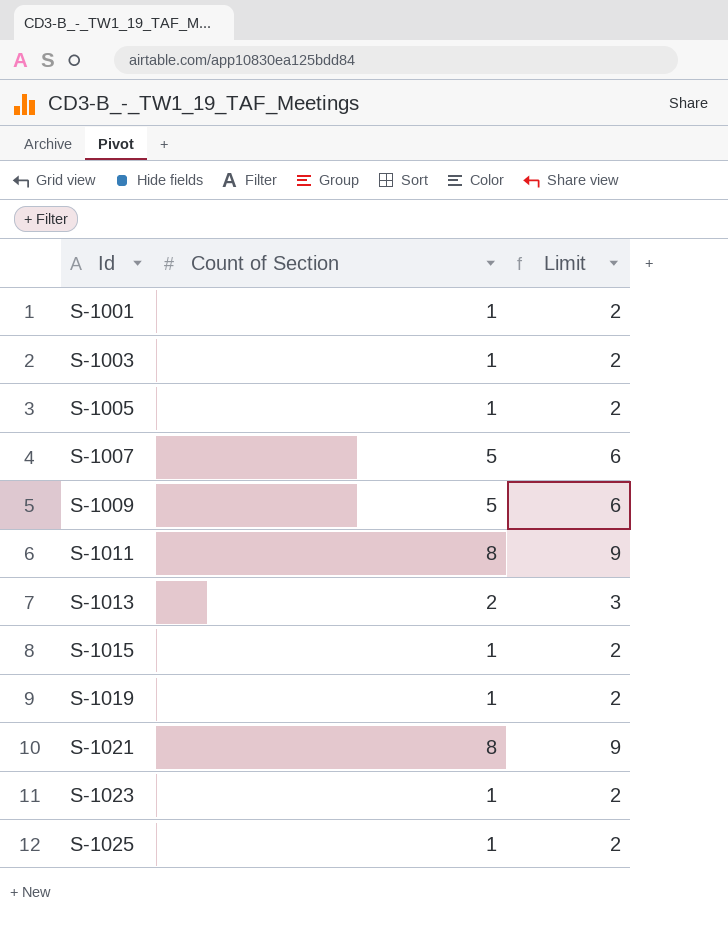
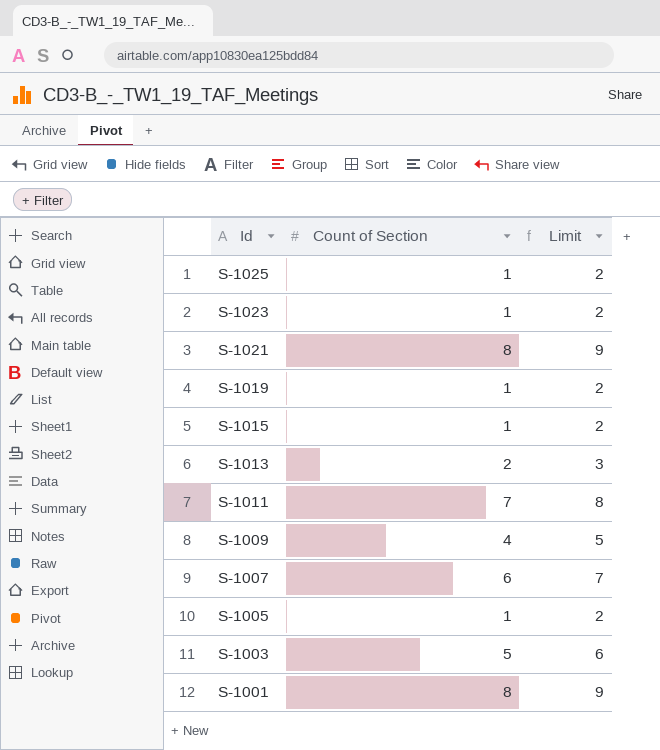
row order: Id ascending -> Id descending
S-1011 | Count of Section: 8 -> 7
S-1011 | Limit: 9 -> 8
S-1009 | Count of Section: 5 -> 4
S-1009 | Limit: 6 -> 5
S-1007 | Count of Section: 5 -> 6
S-1007 | Limit: 6 -> 7
S-1003 | Count of Section: 1 -> 5
S-1003 | Limit: 2 -> 6
S-1001 | Count of Section: 1 -> 8
S-1001 | Limit: 2 -> 9

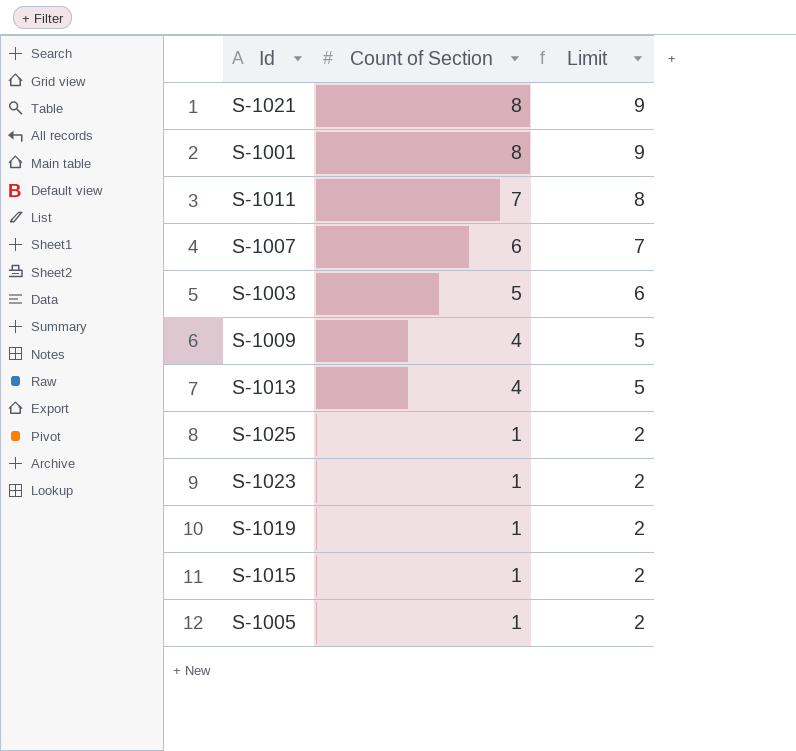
row order: Id descending -> Count of Section descending
S-1013 | Count of Section: 2 -> 4
S-1013 | Limit: 3 -> 5

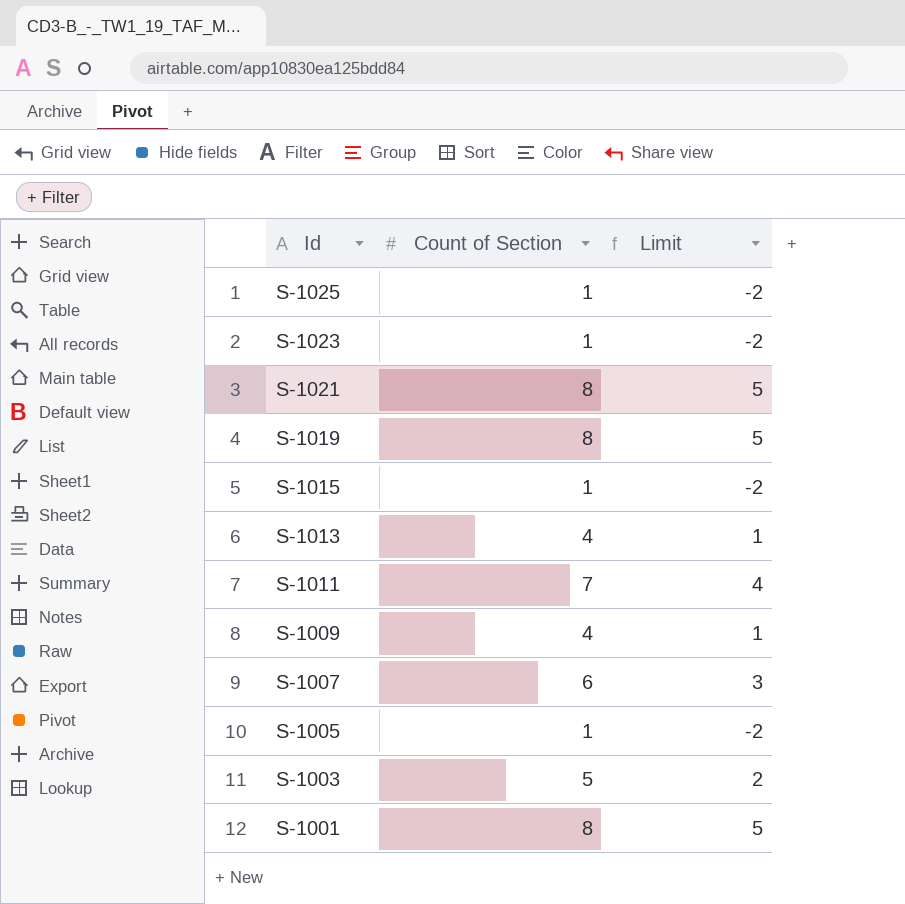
row order: Count of Section descending -> Id descending
column Limit | formula: [Count of Section] + 1 -> [Count of Section] - 3
S-1019 | Count of Section: 1 -> 8

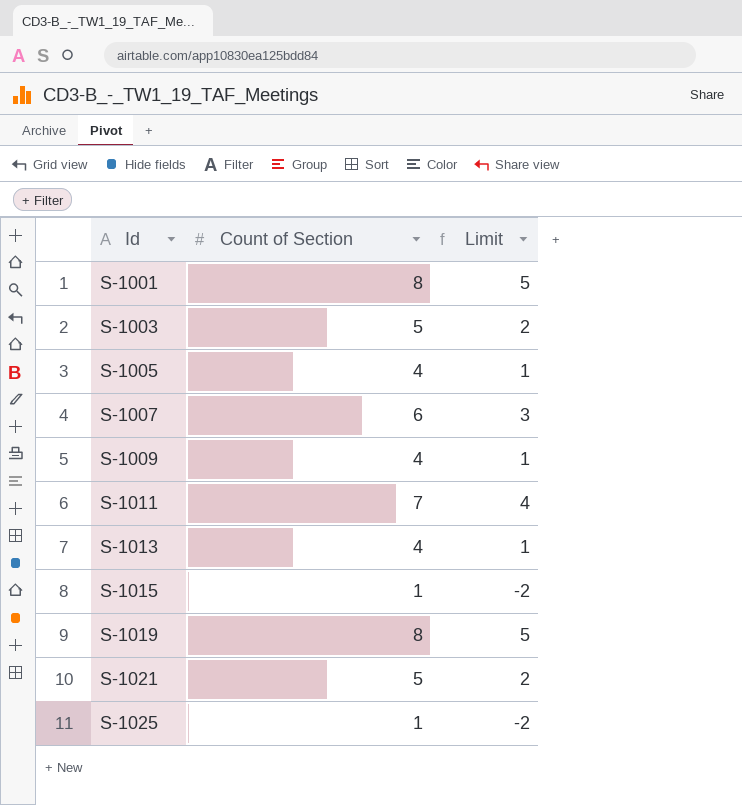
row order: Id descending -> Id ascending
row S-1023: 1 | -2 -> none
S-1005 | Count of Section: 1 -> 4
S-1005 | Limit: -2 -> 1
S-1021 | Count of Section: 8 -> 5
S-1021 | Limit: 5 -> 2

